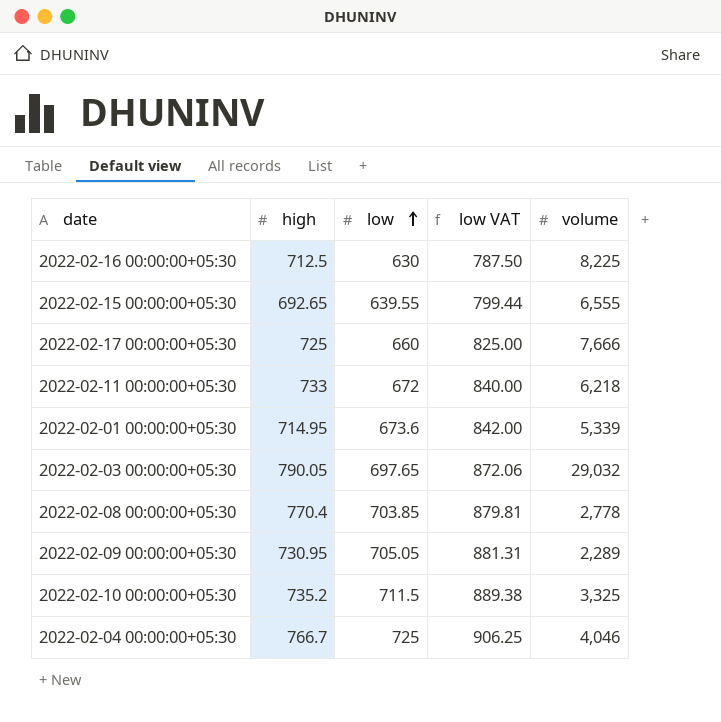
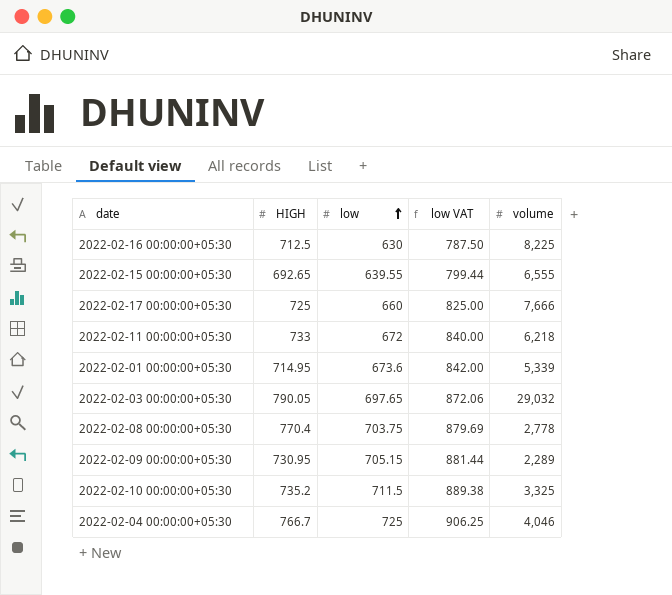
column name: high -> HIGH
2022-02-08 00:00:00+05:30 | low: 703.85 -> 703.75
2022-02-08 00:00:00+05:30 | low VAT: 879.81 -> 879.69
2022-02-09 00:00:00+05:30 | low: 705.05 -> 705.15
2022-02-09 00:00:00+05:30 | low VAT: 881.31 -> 881.44

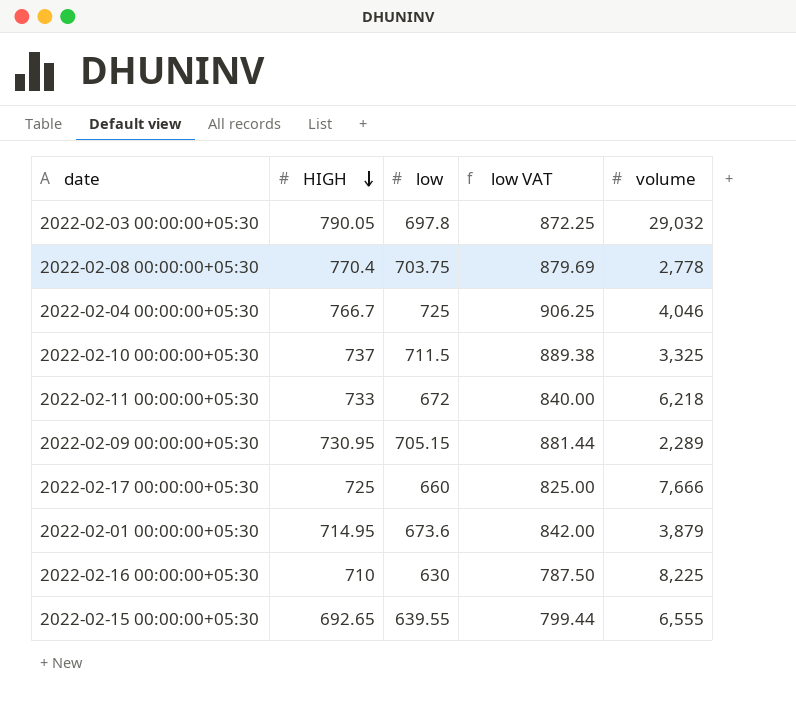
row order: low ascending -> HIGH descending
2022-02-03 00:00:00+05:30 | low: 697.65 -> 697.8
2022-02-03 00:00:00+05:30 | low VAT: 872.06 -> 872.25
2022-02-10 00:00:00+05:30 | HIGH: 735.2 -> 737
2022-02-01 00:00:00+05:30 | volume: 5,339 -> 3,879
2022-02-16 00:00:00+05:30 | HIGH: 712.5 -> 710

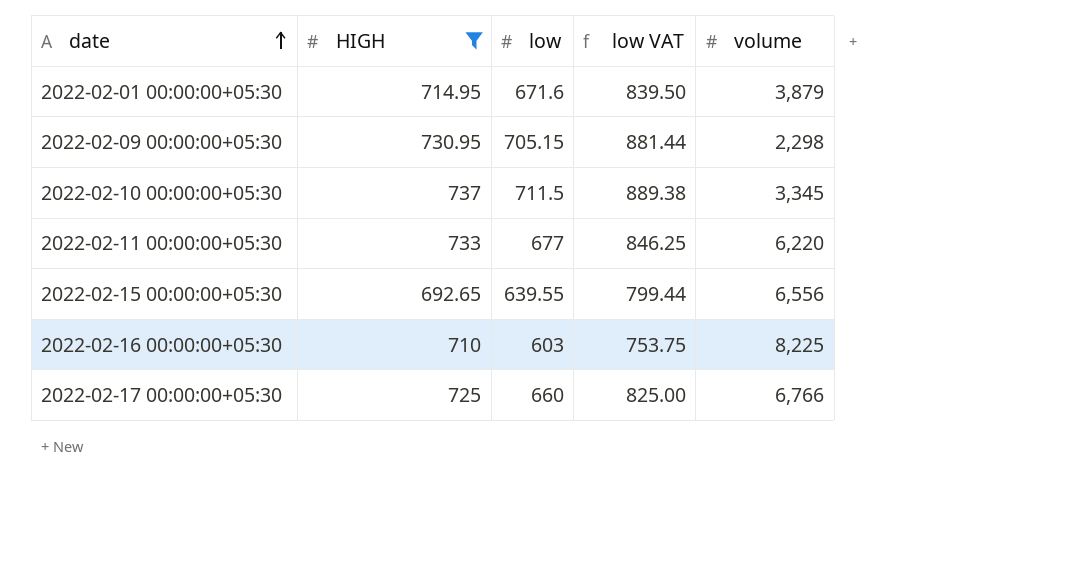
filter: none -> HIGH <= 737
row order: HIGH descending -> date ascending
2022-02-01 00:00:00+05:30 | low: 673.6 -> 671.6
2022-02-01 00:00:00+05:30 | low VAT: 842.00 -> 839.50
2022-02-09 00:00:00+05:30 | volume: 2,289 -> 2,298
2022-02-10 00:00:00+05:30 | volume: 3,325 -> 3,345
2022-02-11 00:00:00+05:30 | low: 672 -> 677
2022-02-11 00:00:00+05:30 | low VAT: 840.00 -> 846.25
2022-02-11 00:00:00+05:30 | volume: 6,218 -> 6,220
2022-02-15 00:00:00+05:30 | volume: 6,555 -> 6,556
2022-02-16 00:00:00+05:30 | low: 630 -> 603
2022-02-16 00:00:00+05:30 | low VAT: 787.50 -> 753.75
2022-02-17 00:00:00+05:30 | volume: 7,666 -> 6,766

